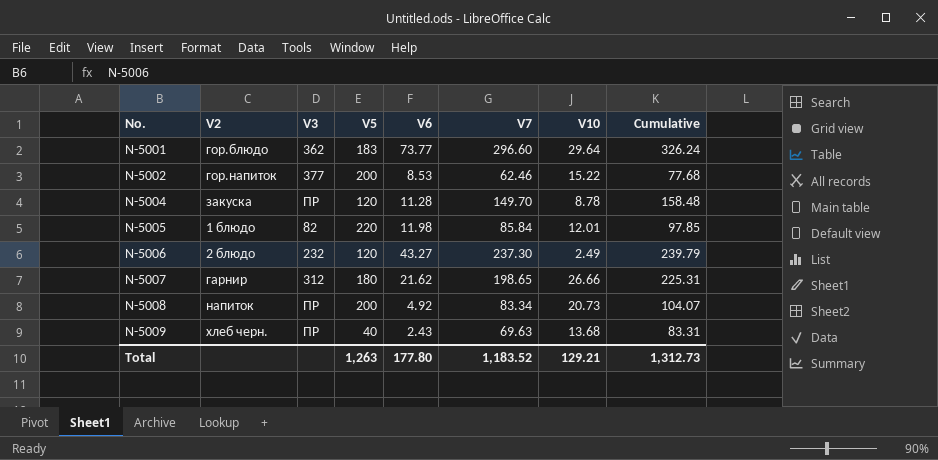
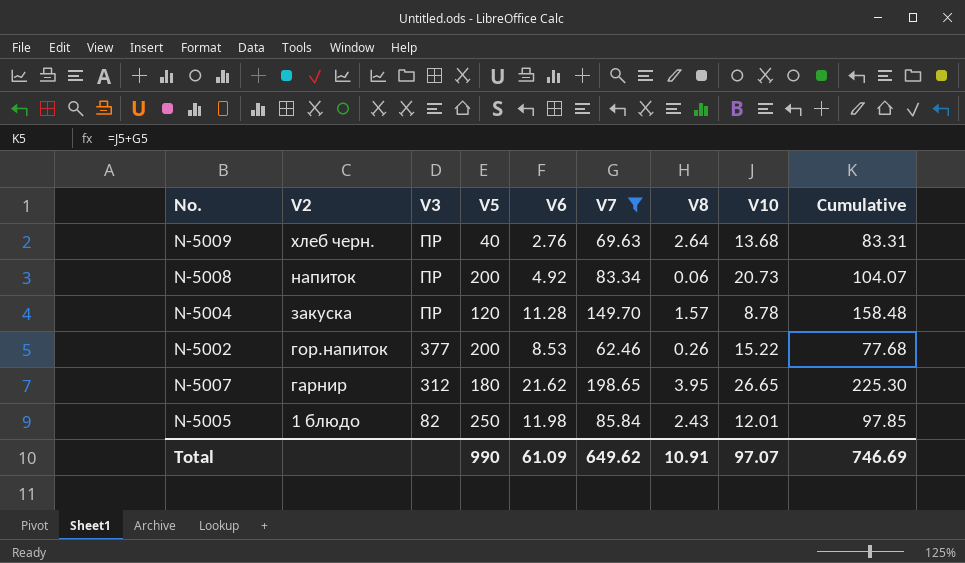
filter: none -> V7 <= 198.65
row order: No. ascending -> V2 descending
column V8 | position: none -> 7
N-5009 | V6: 2.43 -> 2.76
N-5007 | V10: 26.66 -> 26.65
N-5007 | Cumulative: 225.31 -> 225.30
N-5005 | V5: 220 -> 250
Total | V5: 1,263 -> 990
Total | V6: 177.80 -> 61.09
Total | V7: 1,183.52 -> 649.62
Total | V10: 129.21 -> 97.07
Total | Cumulative: 1,312.73 -> 746.69

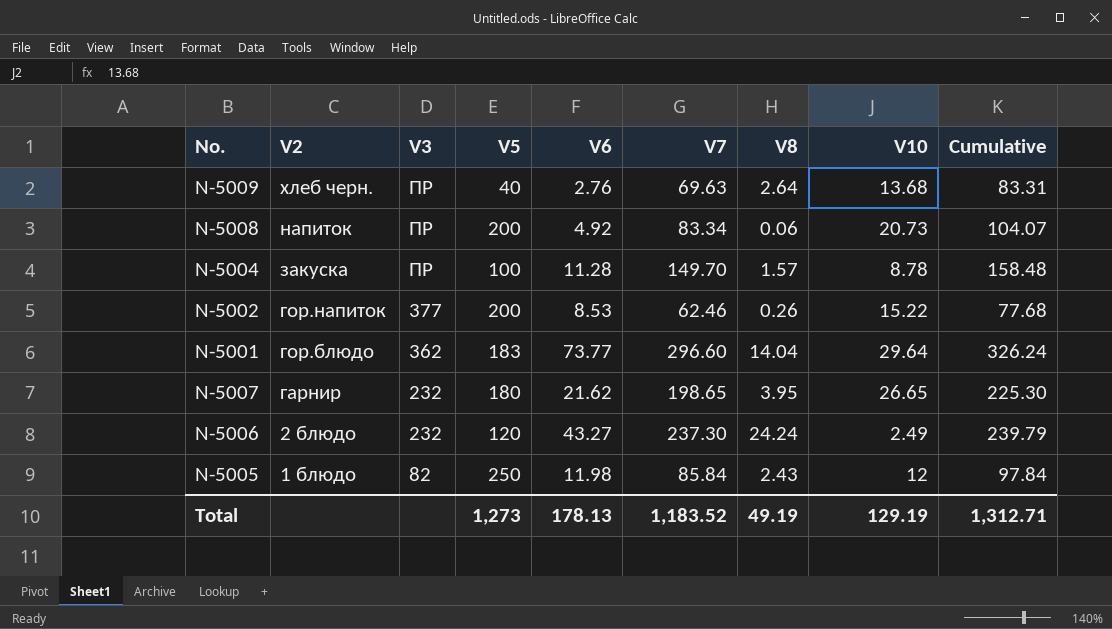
filter: V7 <= 198.65 -> none
N-5004 | V5: 120 -> 100
N-5007 | V3: 312 -> 232
N-5005 | V10: 12.01 -> 12
N-5005 | Cumulative: 97.85 -> 97.84
Total | V5: 990 -> 1,273
Total | V6: 61.09 -> 178.13
Total | V7: 649.62 -> 1,183.52
Total | V8: 10.91 -> 49.19
Total | V10: 97.07 -> 129.19
Total | Cumulative: 746.69 -> 1,312.71

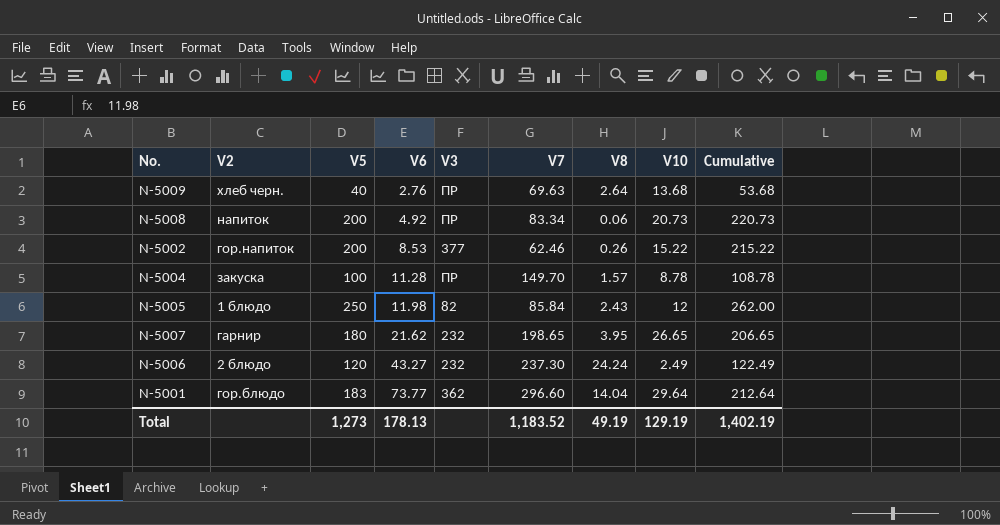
row order: V2 descending -> V6 ascending
column V3 | position: 3 -> 5
column Cumulative | formula: [V7] + [V10] -> [V5] + [V10]
Total | Cumulative: 1,312.71 -> 1,402.19

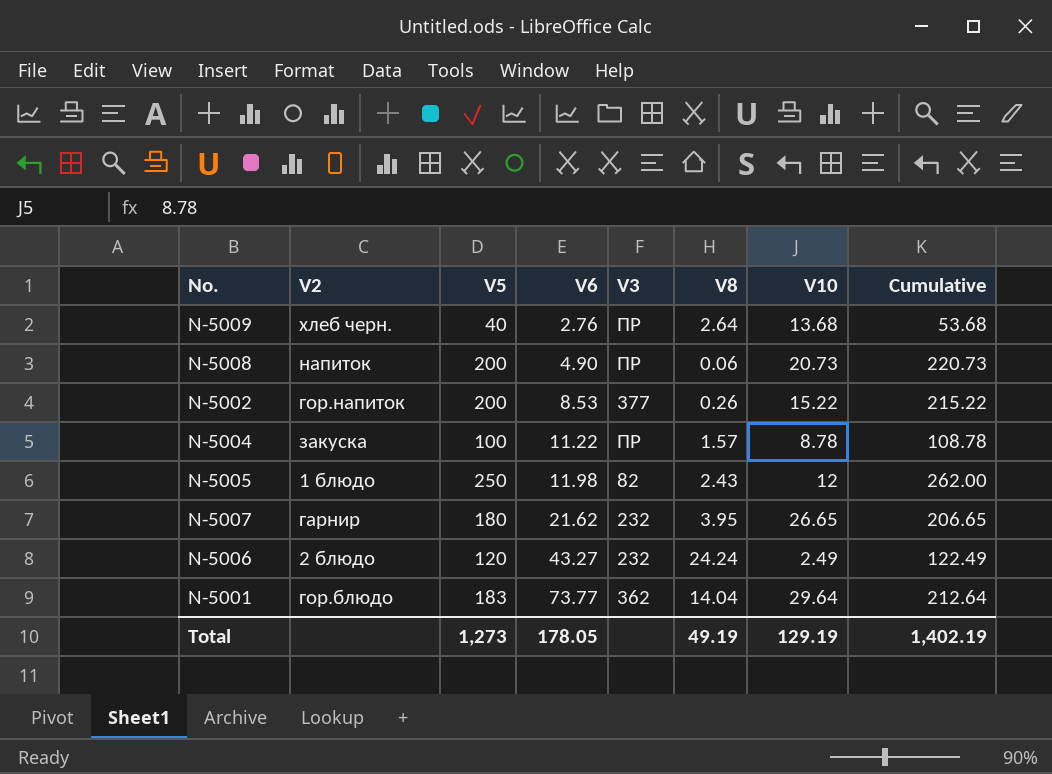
column V7 | position: 6 -> none
N-5008 | V6: 4.92 -> 4.90
N-5004 | V6: 11.28 -> 11.22
Total | V6: 178.13 -> 178.05

